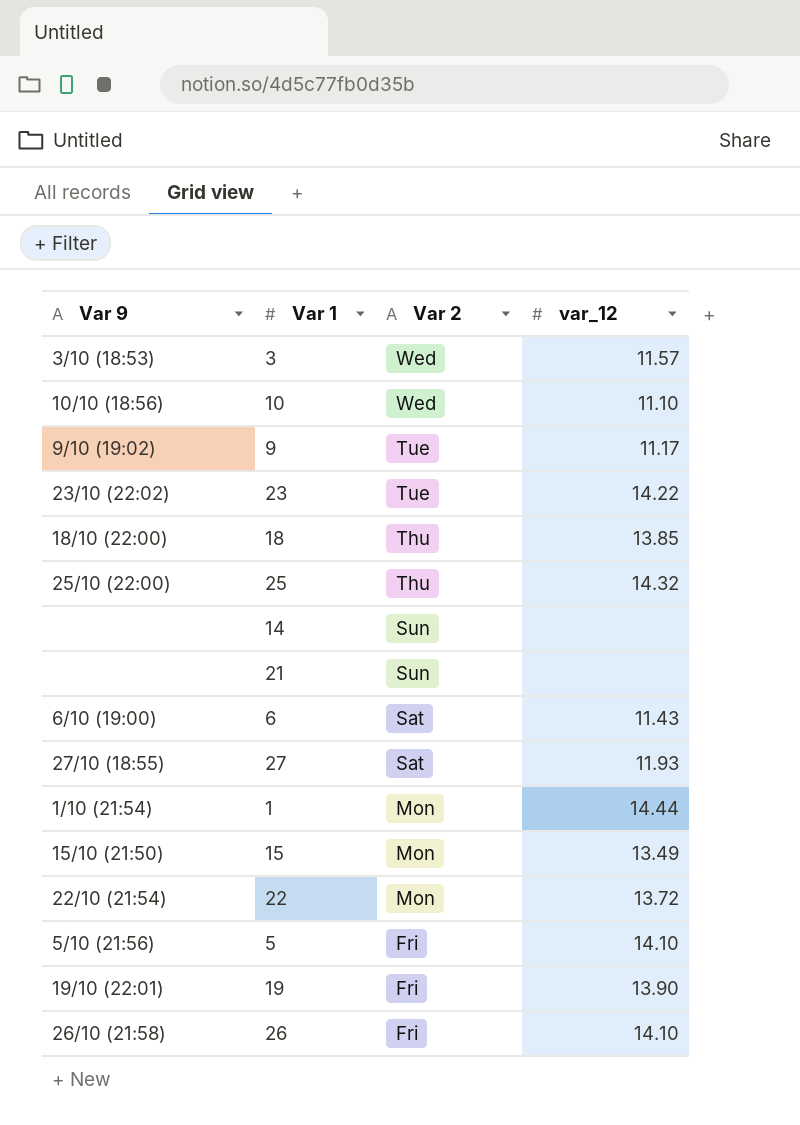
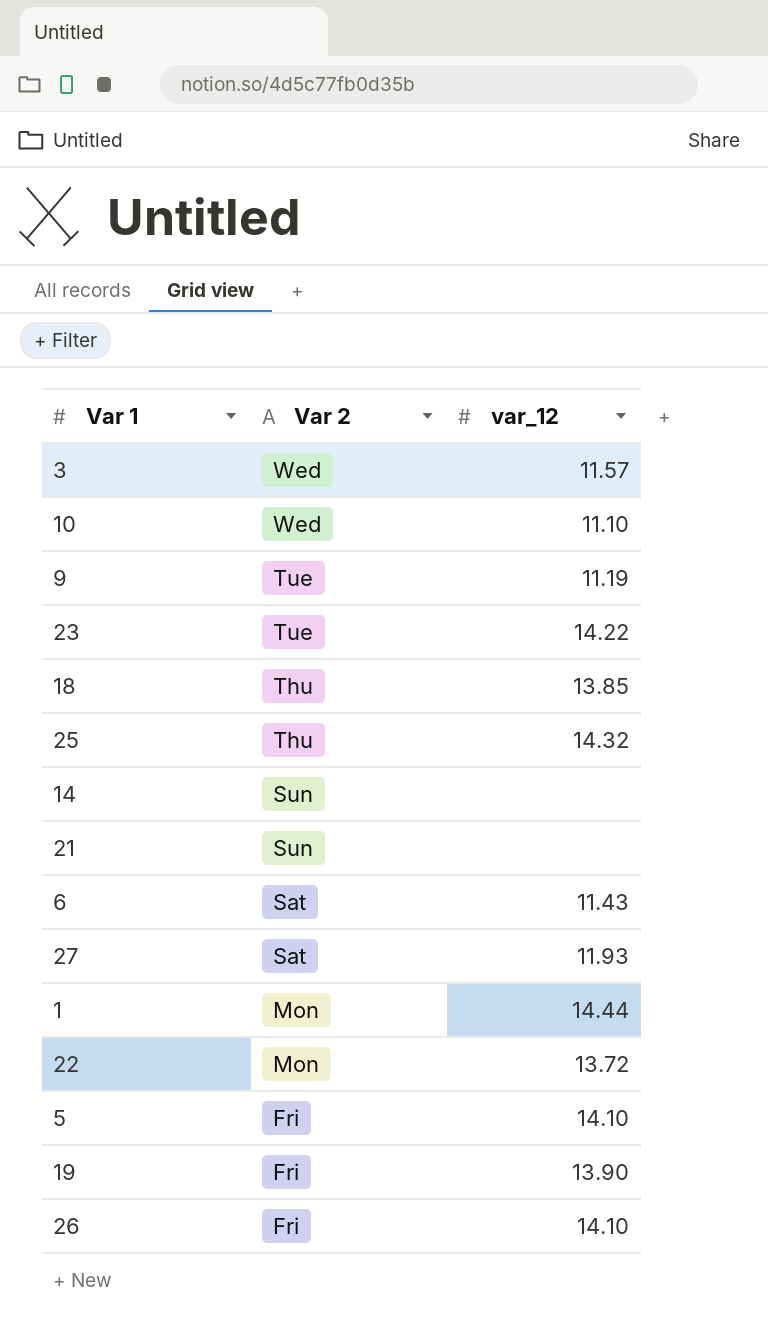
column Var 9 | position: 1 -> none
row 15: 15/10 (21:50) | Mon | 13.49 -> none
9 | var_12: 11.17 -> 11.19

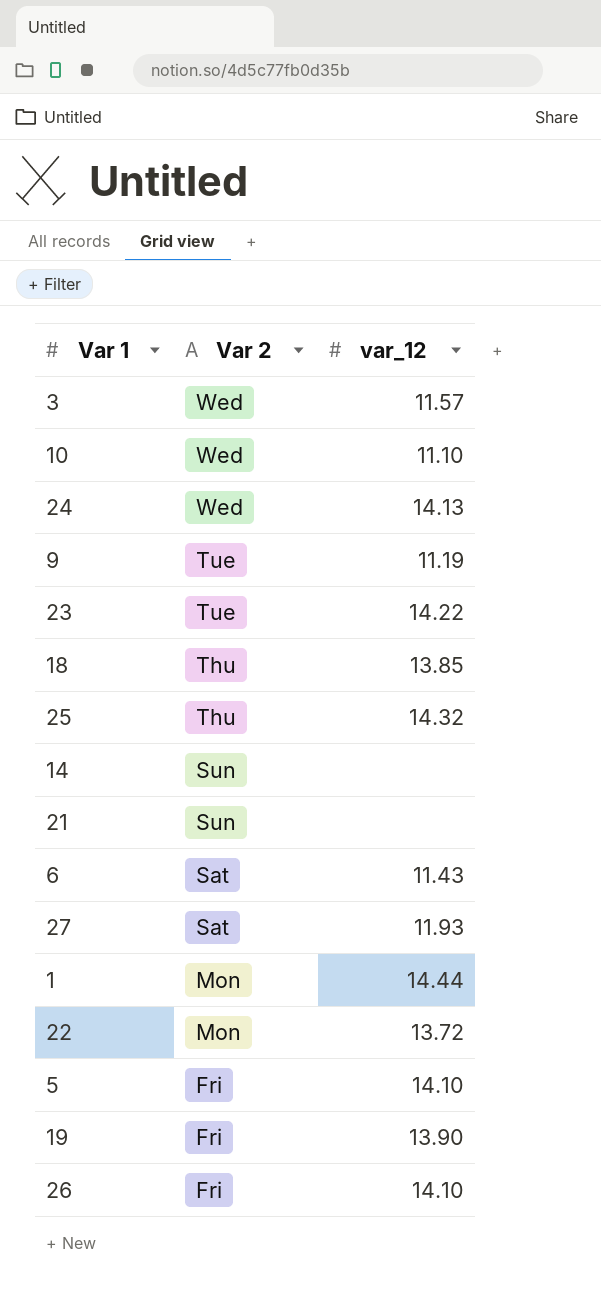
row 24: none -> Wed | 14.13

